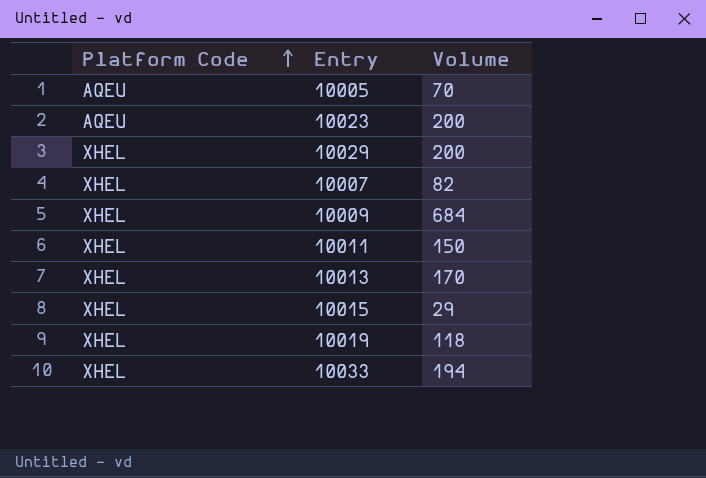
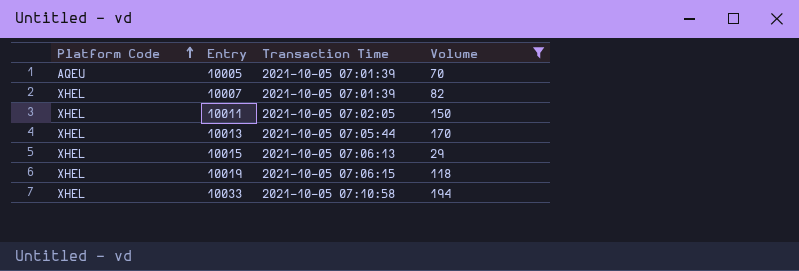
filter: none -> Volume <= 194
column Transaction Time | position: none -> 3

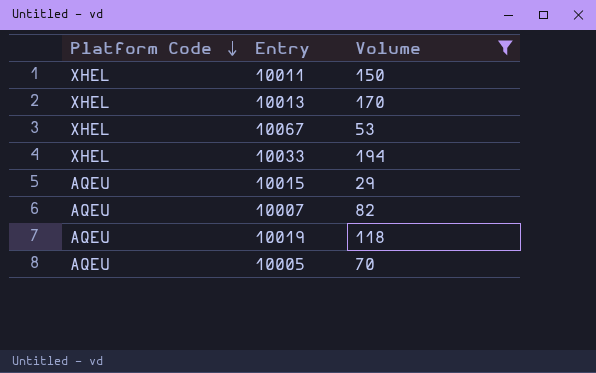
row order: Platform Code ascending -> Platform Code descending
column Transaction Time | position: 3 -> none
row 10067: none -> XHEL | 53
10015 | Platform Code: XHEL -> AQEU
10007 | Platform Code: XHEL -> AQEU
10019 | Platform Code: XHEL -> AQEU

